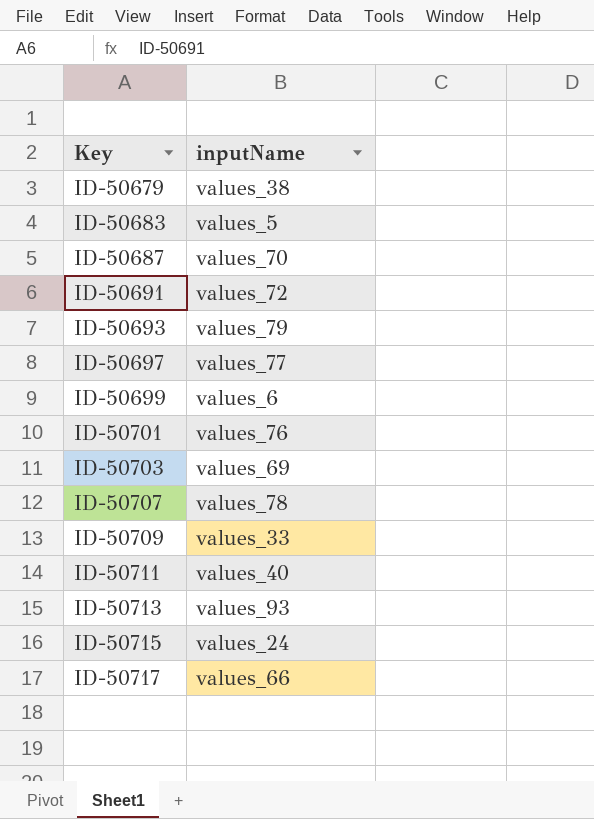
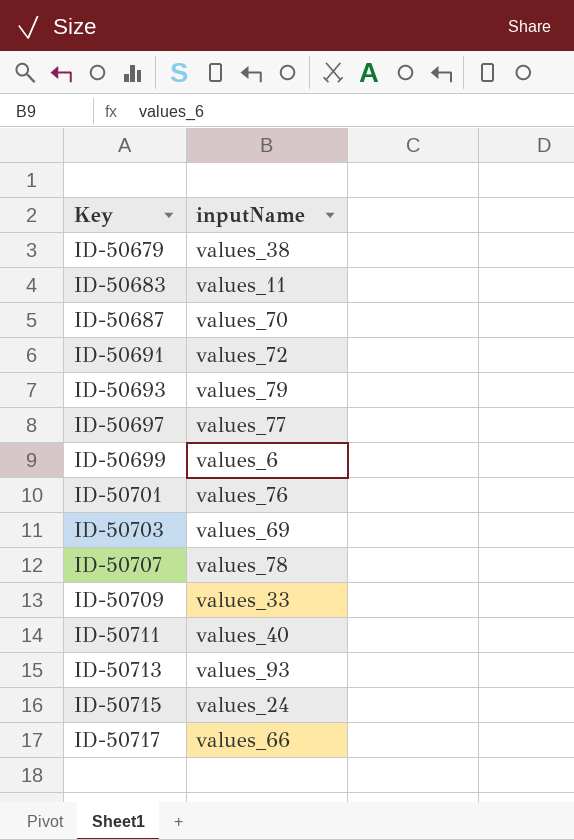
ID-50683 | inputName: values_5 -> values_11

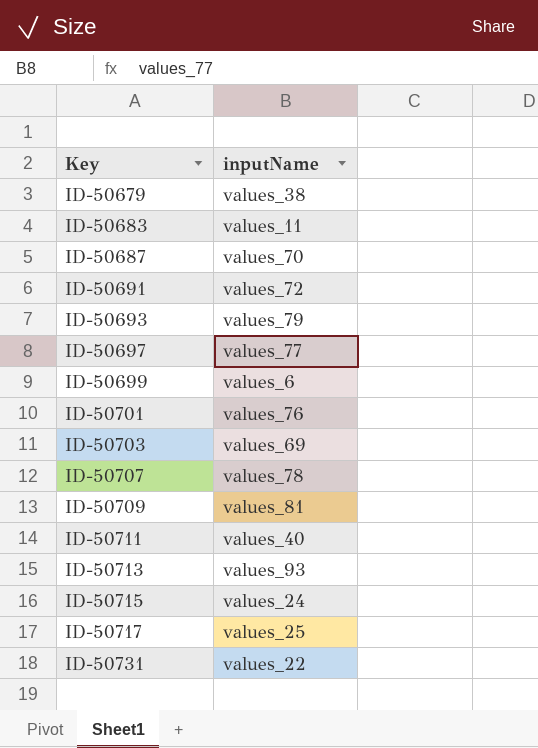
ID-50709 | inputName: values_33 -> values_81
ID-50717 | inputName: values_66 -> values_25
row ID-50731: none -> values_22

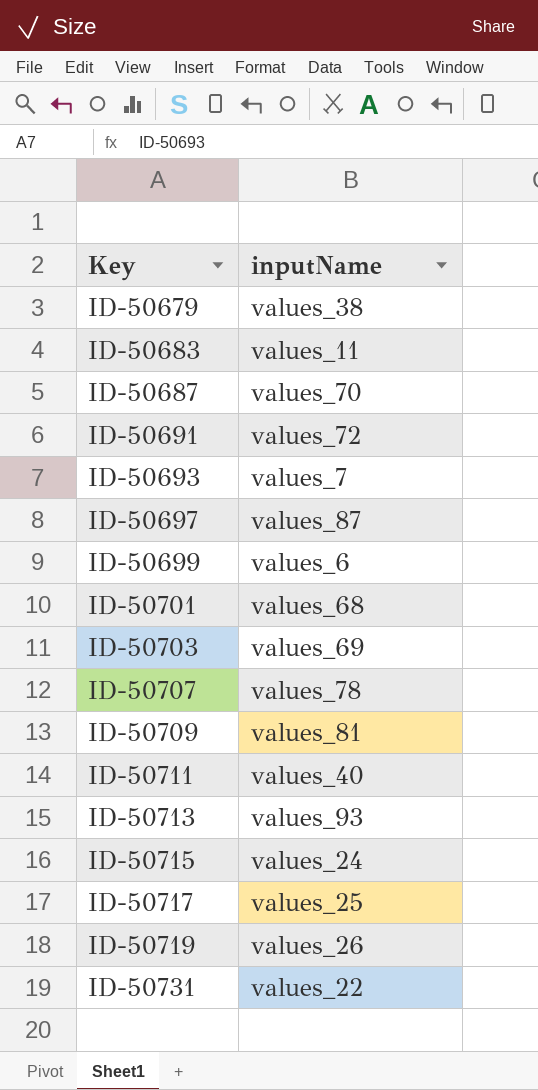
ID-50693 | inputName: values_79 -> values_7
ID-50697 | inputName: values_77 -> values_87
ID-50701 | inputName: values_76 -> values_68
row ID-50719: none -> values_26

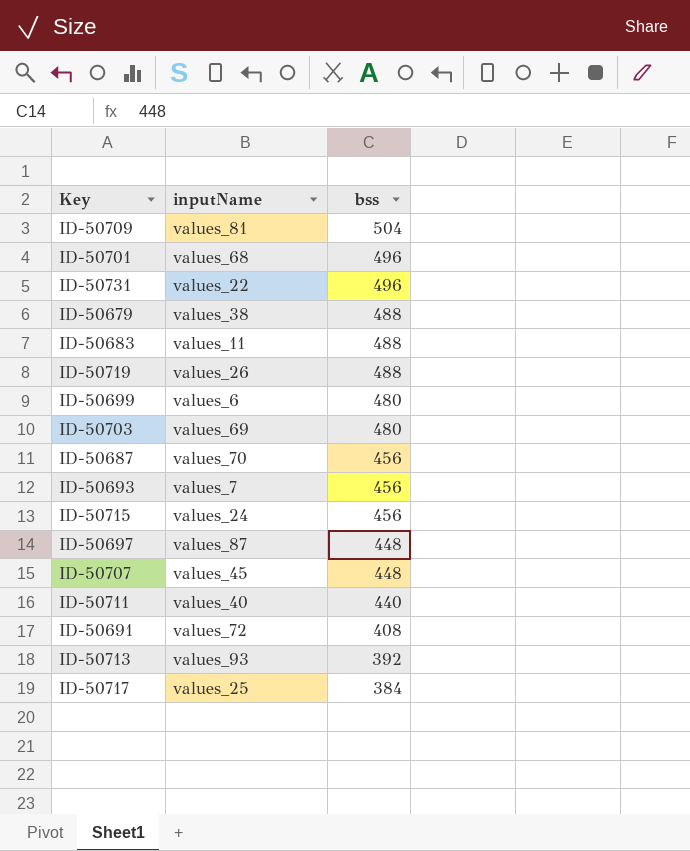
row order: Key ascending -> bss descending
column bss | position: none -> 3
ID-50707 | inputName: values_78 -> values_45

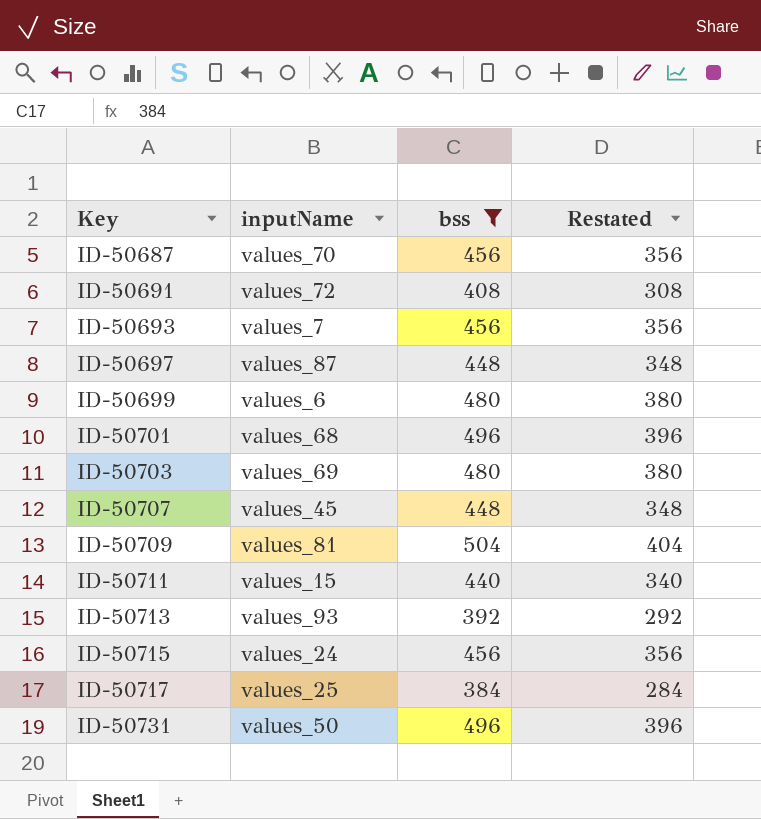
filter: none -> bss != 488
row order: bss descending -> Key ascending
column Restated | formula: none -> [bss] - 100
ID-50711 | inputName: values_40 -> values_15
ID-50731 | inputName: values_22 -> values_50

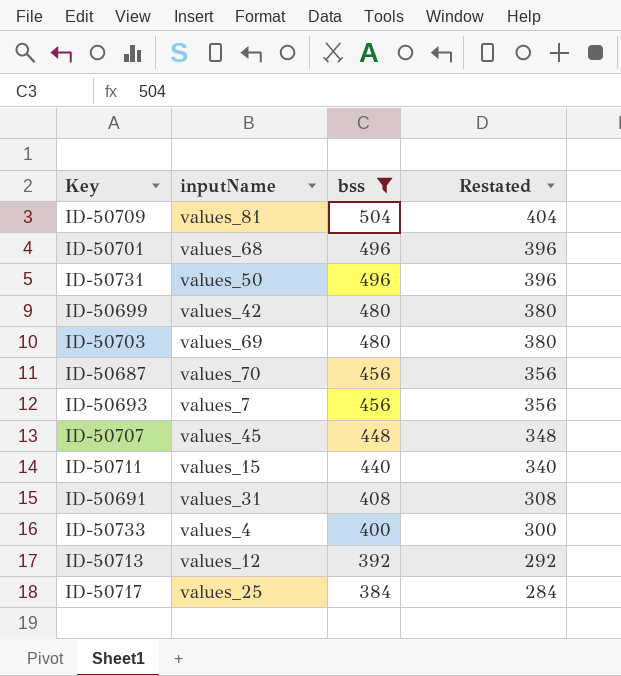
row order: Key ascending -> bss descending
row ID-50697: values_87 | 448 | 348 -> none
row ID-50715: values_24 | 456 | 356 -> none
ID-50699 | inputName: values_6 -> values_42
ID-50691 | inputName: values_72 -> values_31
row ID-50733: none -> values_4 | 400 | 300
ID-50713 | inputName: values_93 -> values_12

